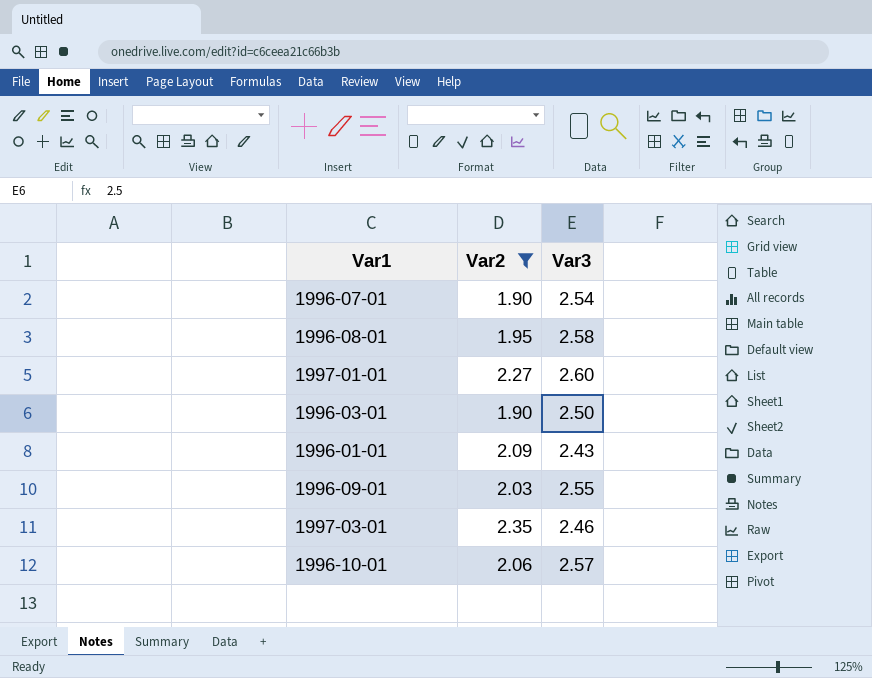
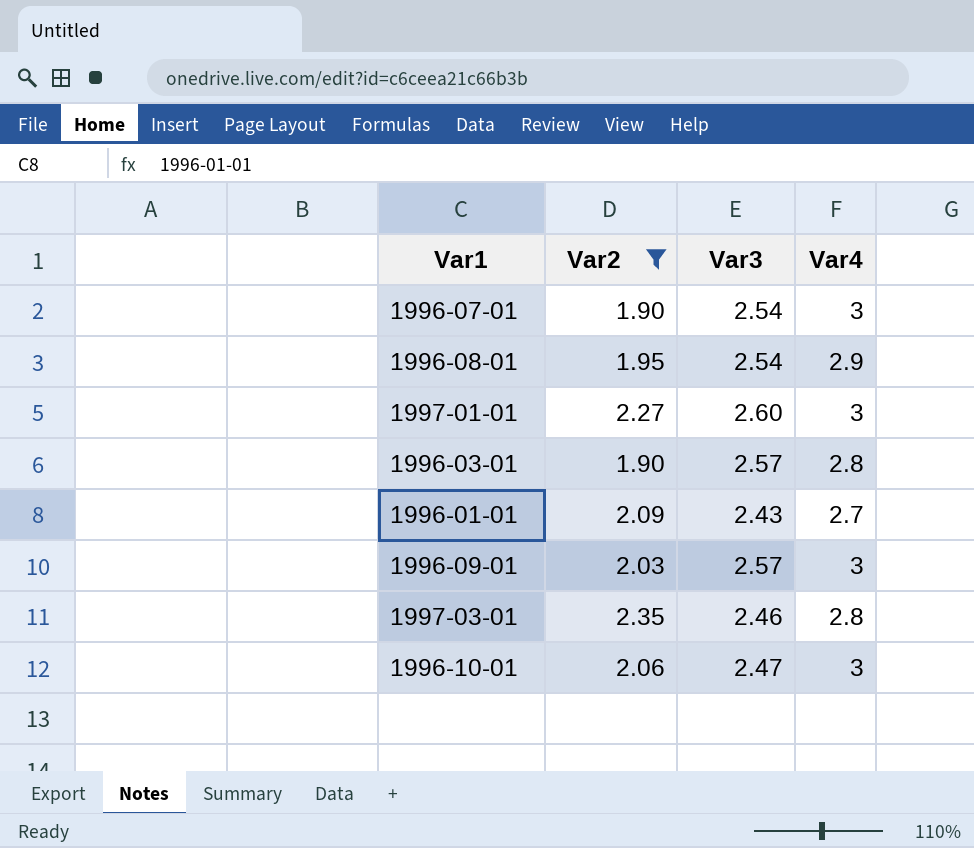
column Var4 | position: none -> 4
1996-08-01 | Var3: 2.58 -> 2.54
1996-03-01 | Var3: 2.50 -> 2.57
1996-09-01 | Var3: 2.55 -> 2.57
1996-10-01 | Var3: 2.57 -> 2.47

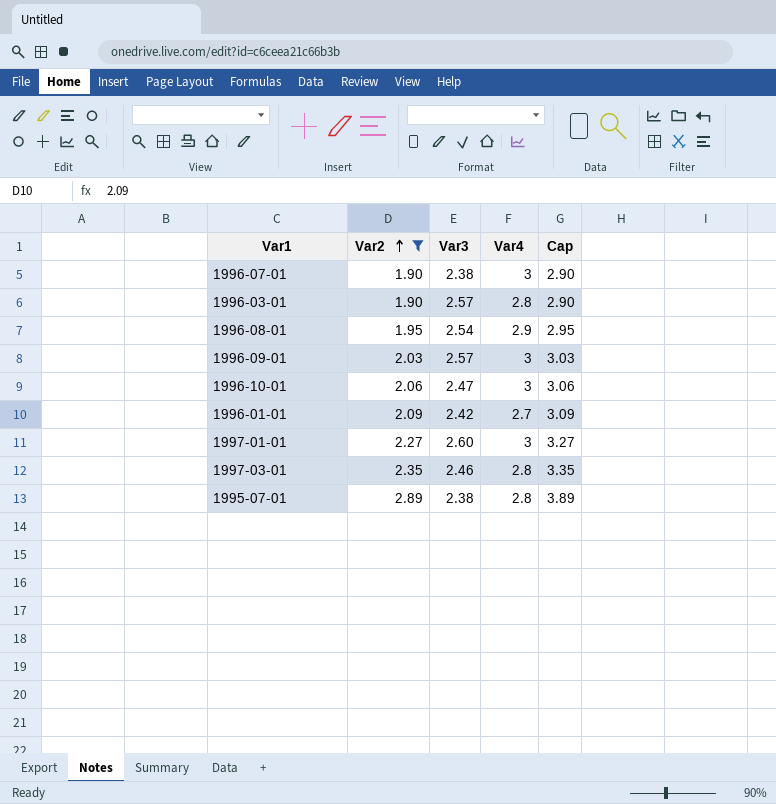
row order: none -> Var2 ascending
column Cap | formula: none -> [Var2] + 1
1996-07-01 | Var3: 2.54 -> 2.38
1996-01-01 | Var3: 2.43 -> 2.42
row 1995-07-01: none -> 2.89 | 2.38 | 2.8 | 3.89

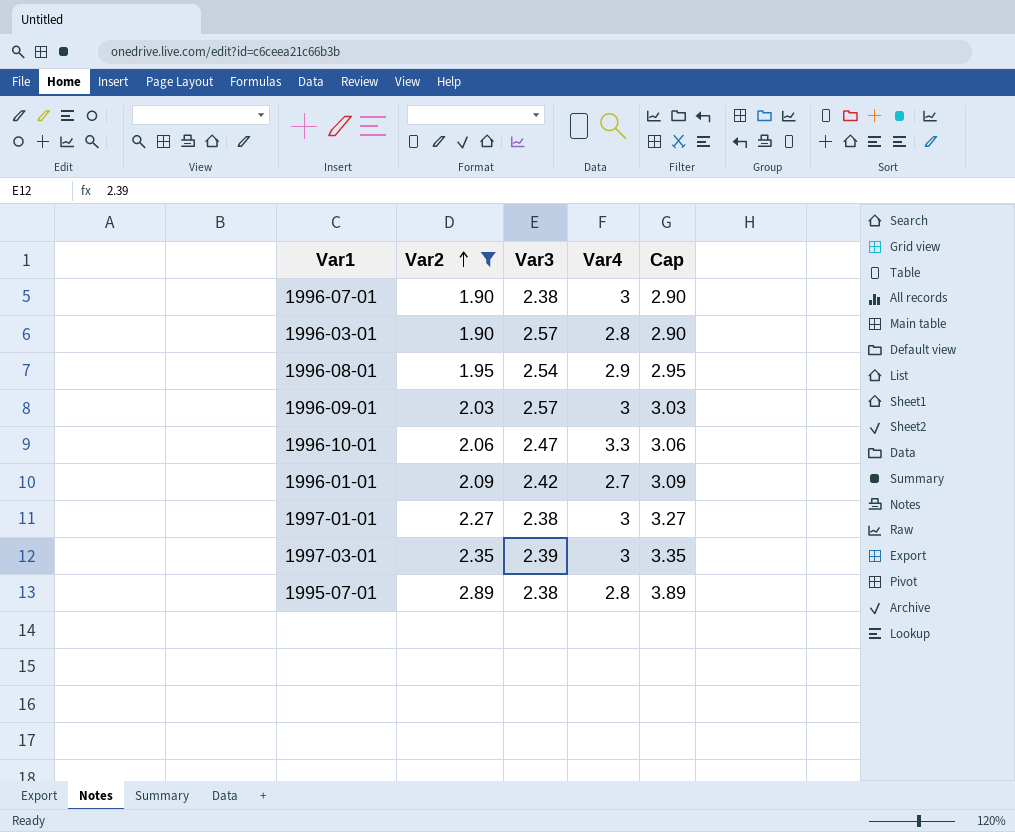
1996-10-01 | Var4: 3 -> 3.3
1997-01-01 | Var3: 2.60 -> 2.38
1997-03-01 | Var3: 2.46 -> 2.39
1997-03-01 | Var4: 2.8 -> 3

